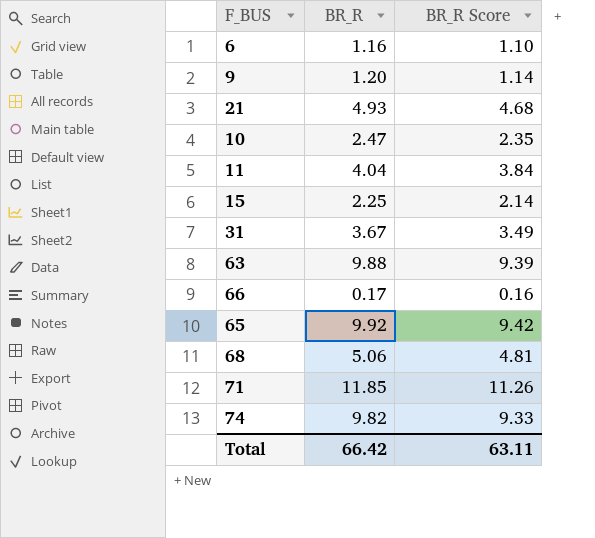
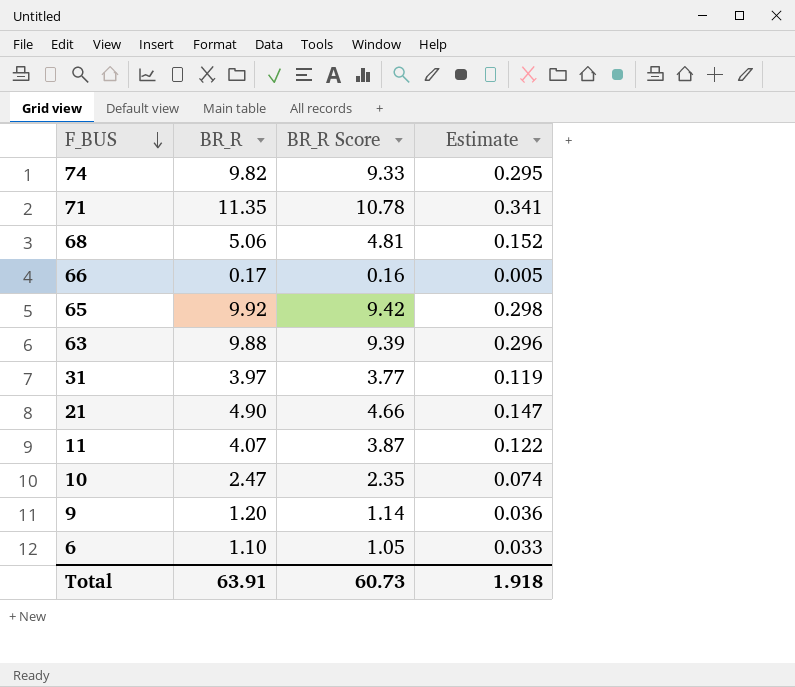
row order: none -> F_BUS descending
column Estimate | formula: none -> [BR_R] * 0.03
row 15: 2.25 | 2.14 -> none
71 | BR_R: 11.85 -> 11.35
71 | BR_R Score: 11.26 -> 10.78
31 | BR_R: 3.67 -> 3.97
31 | BR_R Score: 3.49 -> 3.77
21 | BR_R: 4.93 -> 4.90
21 | BR_R Score: 4.68 -> 4.66
11 | BR_R: 4.04 -> 4.07
11 | BR_R Score: 3.84 -> 3.87
6 | BR_R: 1.16 -> 1.10
6 | BR_R Score: 1.10 -> 1.05
Total | BR_R: 66.42 -> 63.91
Total | BR_R Score: 63.11 -> 60.73

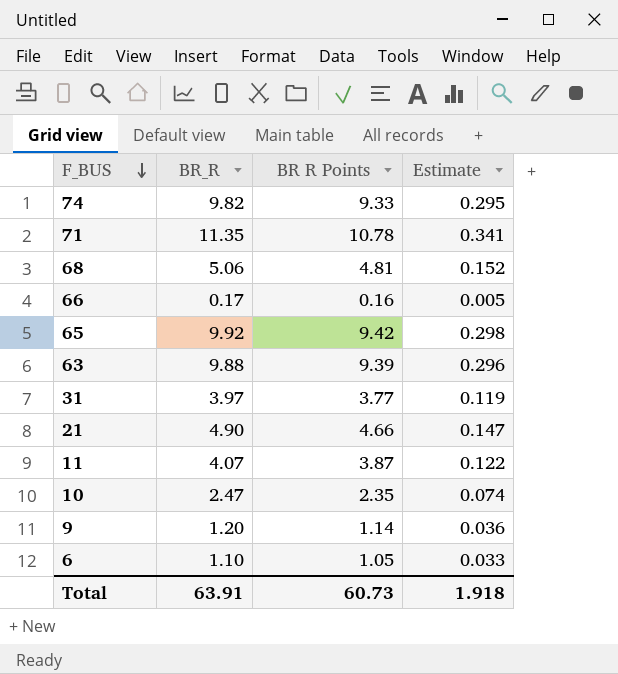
column name: BR_R Score -> BR R Points

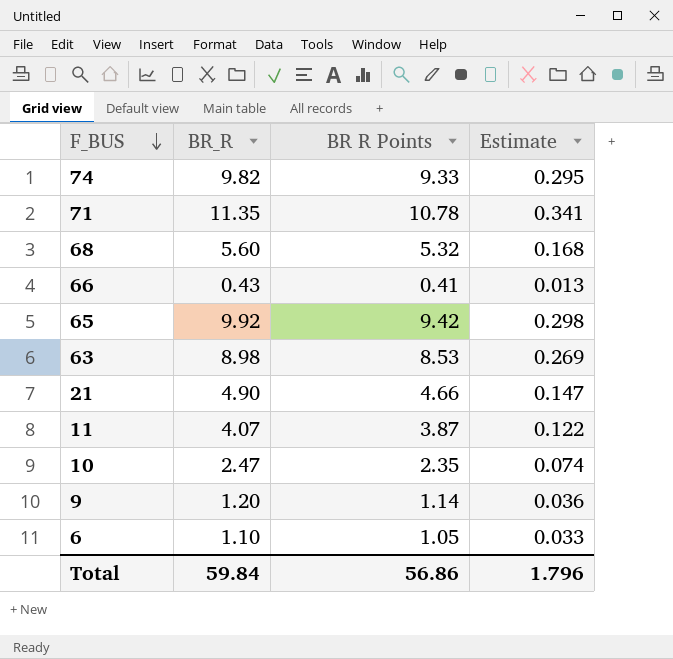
row 31: 3.97 | 3.77 | 0.119 -> none
68 | BR_R: 5.06 -> 5.60
68 | BR R Points: 4.81 -> 5.32
68 | Estimate: 0.152 -> 0.168
66 | BR_R: 0.17 -> 0.43
66 | BR R Points: 0.16 -> 0.41
66 | Estimate: 0.005 -> 0.013
63 | BR_R: 9.88 -> 8.98
63 | BR R Points: 9.39 -> 8.53
63 | Estimate: 0.296 -> 0.269
Total | BR_R: 63.91 -> 59.84
Total | BR R Points: 60.73 -> 56.86
Total | Estimate: 1.918 -> 1.796

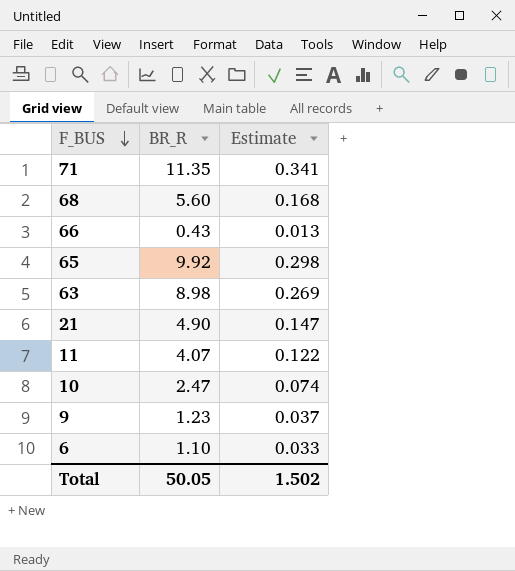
column BR R Points | formula: [BR_R] * 0.95 -> none
row 74: 9.82 | 9.33 | 0.295 -> none
9 | BR_R: 1.20 -> 1.23
9 | Estimate: 0.036 -> 0.037
Total | BR_R: 59.84 -> 50.05
Total | Estimate: 1.796 -> 1.502

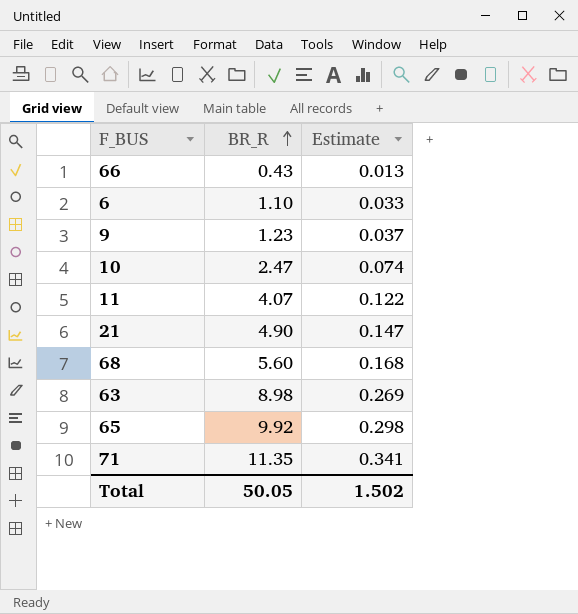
row order: F_BUS descending -> BR_R ascending

